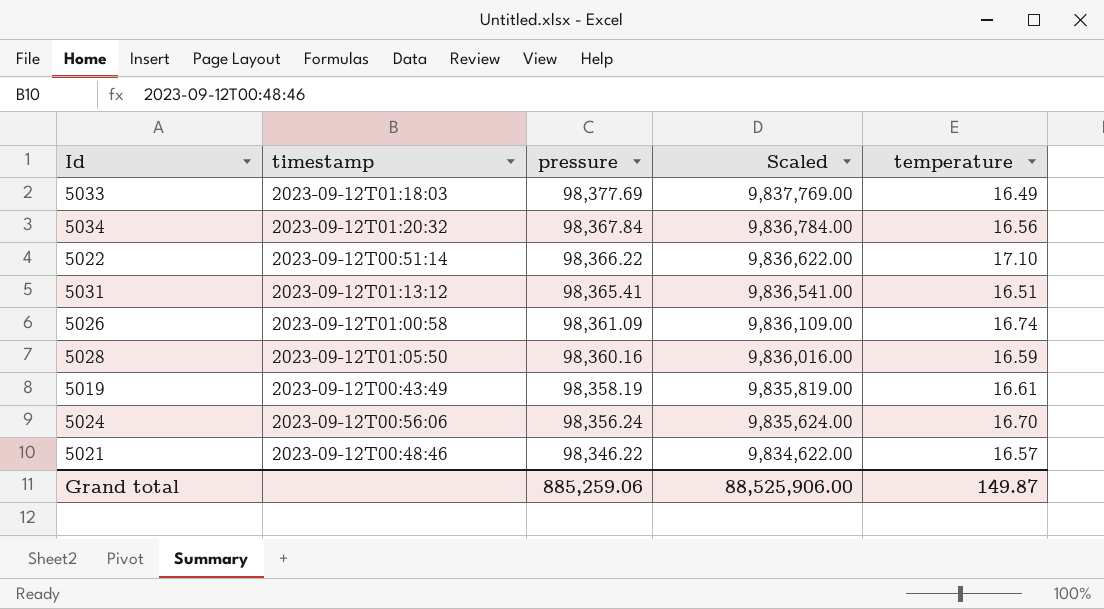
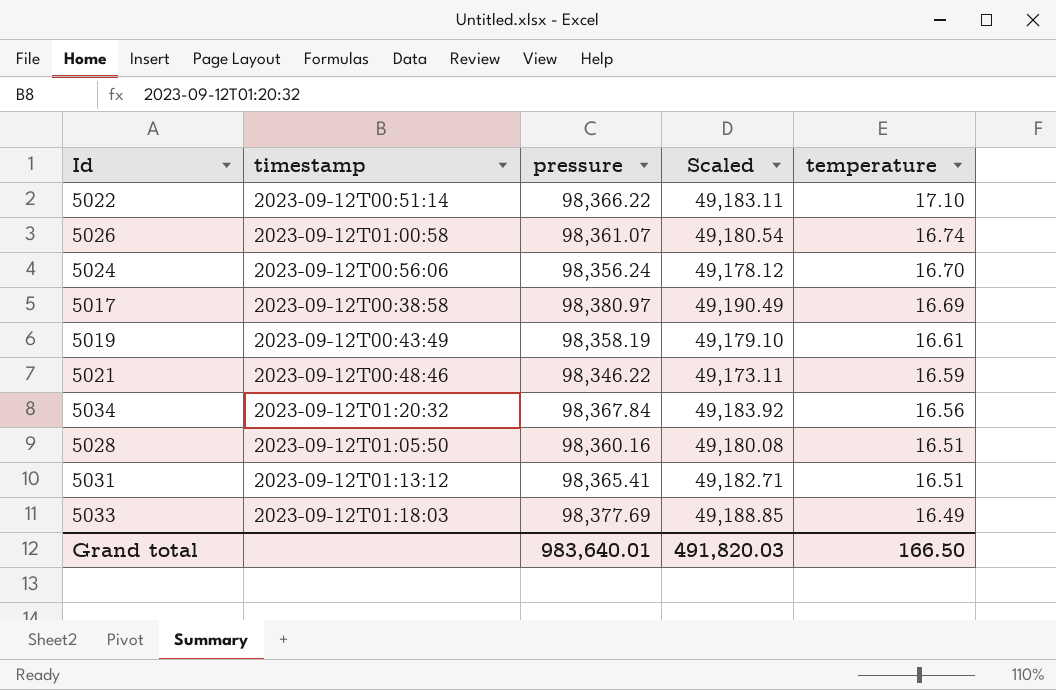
row order: pressure descending -> temperature descending
column Scaled | formula: [pressure] * 100 -> [pressure] * 0.5
5026 | pressure: 98,361.09 -> 98,361.07
row 5017: none -> 2023-09-12T00:38:58 | 98,380.97 | 49,190.49 | 16.69
5021 | temperature: 16.57 -> 16.59
5028 | temperature: 16.59 -> 16.51
Grand total | pressure: 885,259.06 -> 983,640.01
Grand total | Scaled: 88,525,906.00 -> 491,820.03
Grand total | temperature: 149.87 -> 166.50

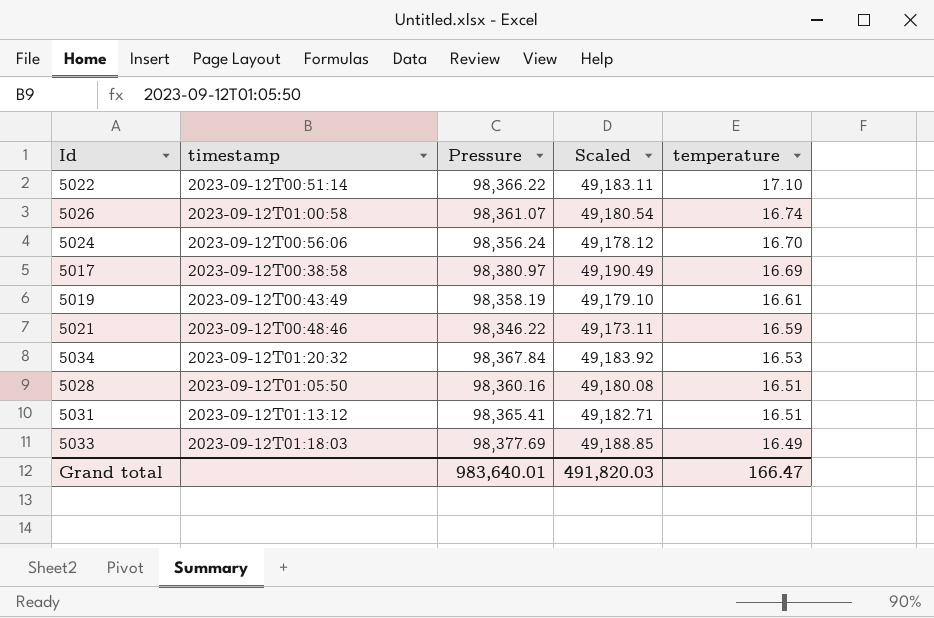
column name: pressure -> Pressure
5034 | temperature: 16.56 -> 16.53
Grand total | temperature: 166.50 -> 166.47

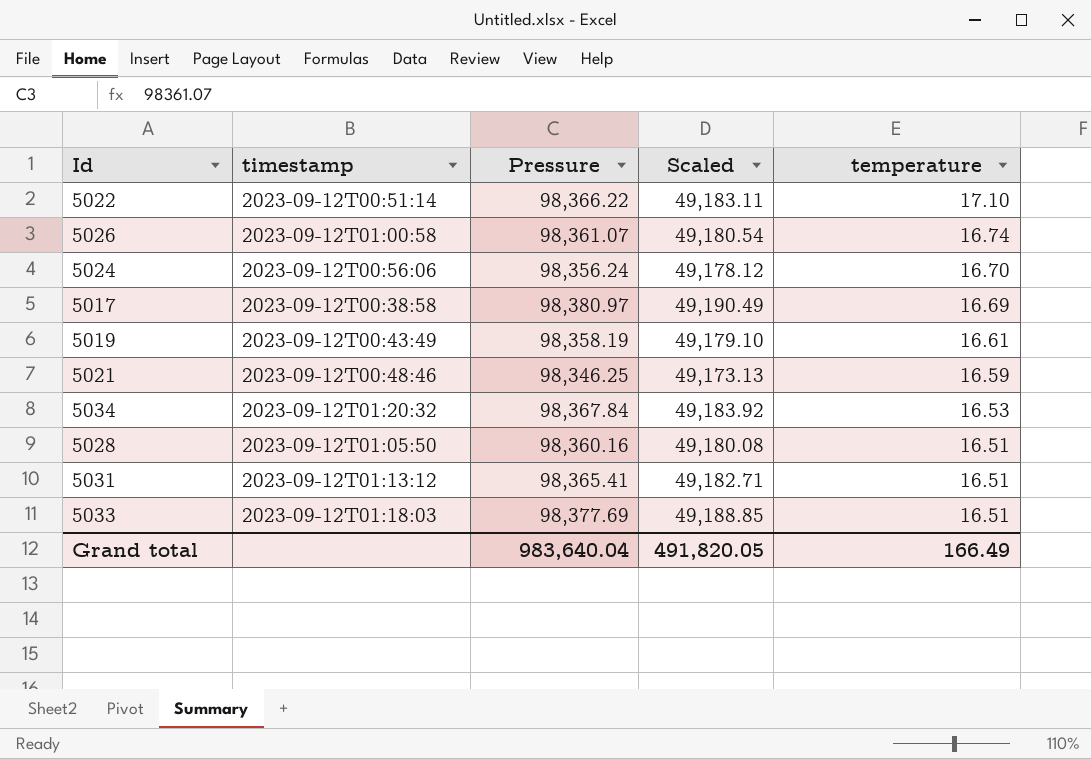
5021 | Pressure: 98,346.22 -> 98,346.25
5021 | Scaled: 49,173.11 -> 49,173.13
5033 | temperature: 16.49 -> 16.51
Grand total | Pressure: 983,640.01 -> 983,640.04
Grand total | Scaled: 491,820.03 -> 491,820.05
Grand total | temperature: 166.47 -> 166.49

